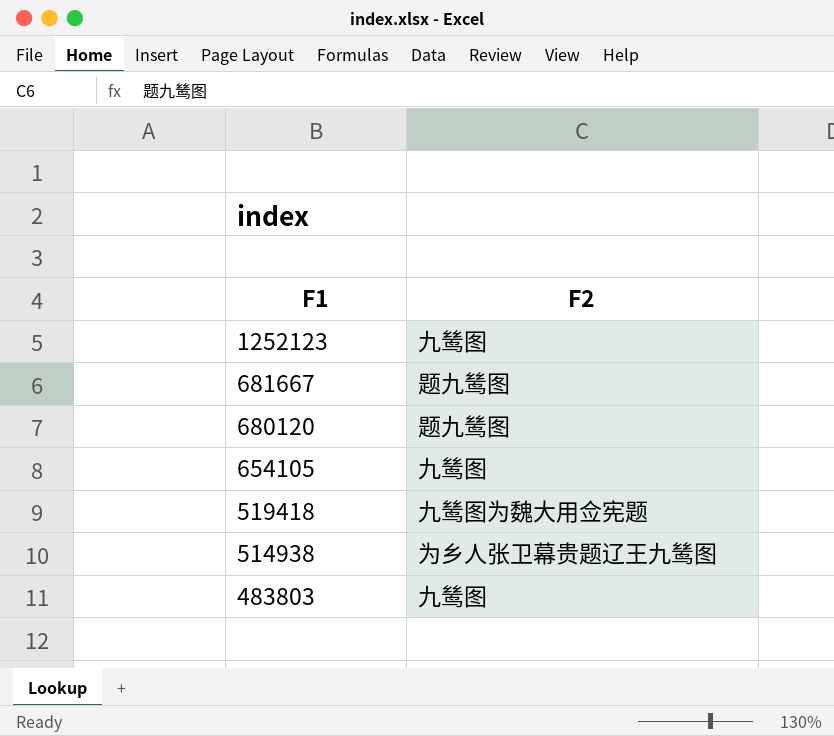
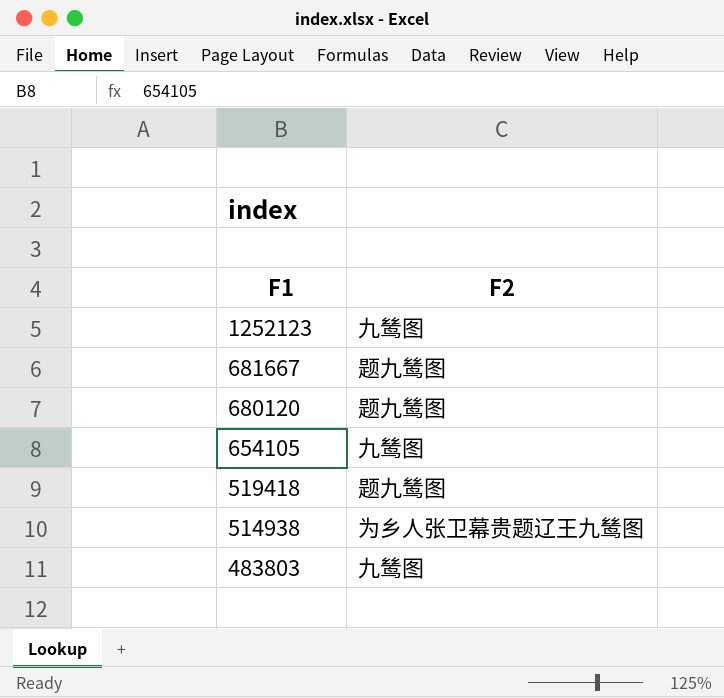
519418 | F2: 九鸶图为魏大用佥宪题 -> 题九鸶图

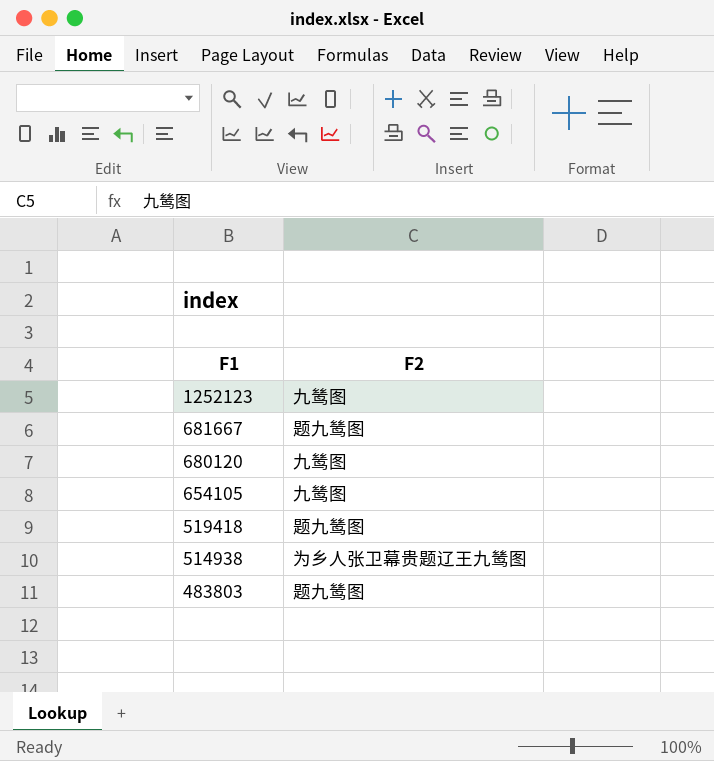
680120 | F2: 题九鸶图 -> 九鸶图
483803 | F2: 九鸶图 -> 题九鸶图

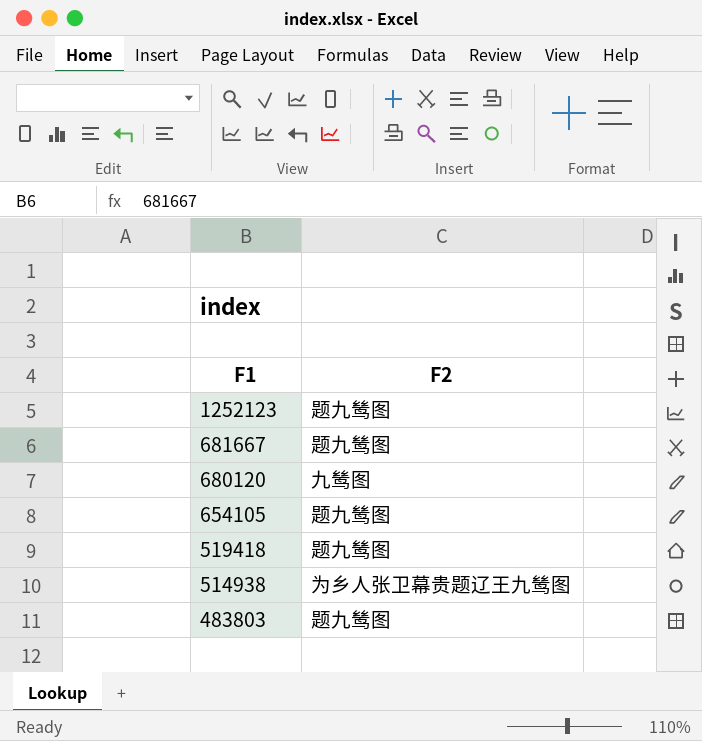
1252123 | F2: 九鸶图 -> 题九鸶图
654105 | F2: 九鸶图 -> 题九鸶图

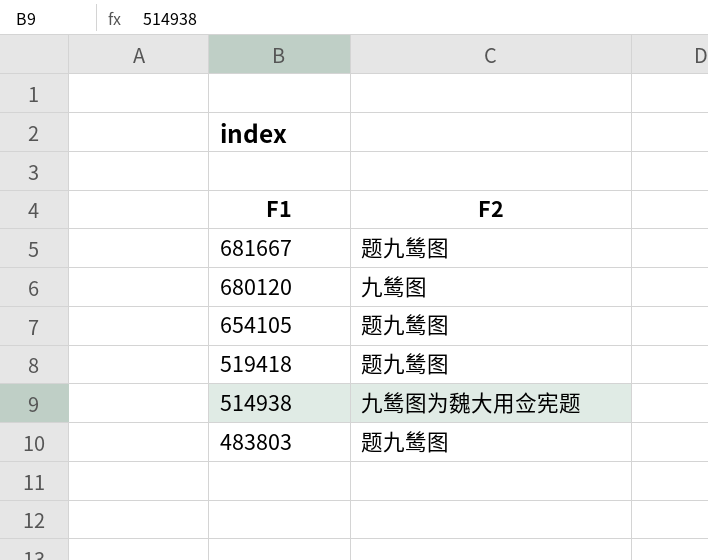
row 1252123: 题九鸶图 -> none
514938 | F2: 为乡人张卫幕贵题辽王九鸶图 -> 九鸶图为魏大用佥宪题

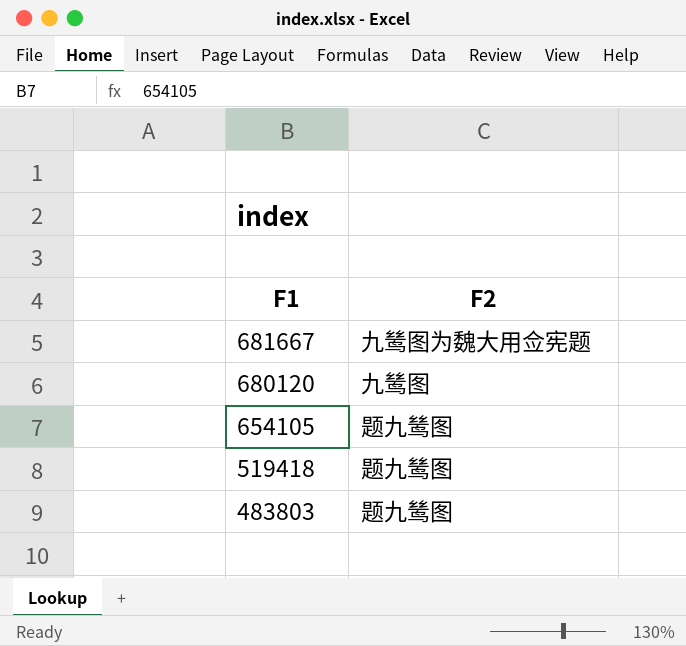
row 514938: 九鸶图为魏大用佥宪题 -> none
681667 | F2: 题九鸶图 -> 九鸶图为魏大用佥宪题

